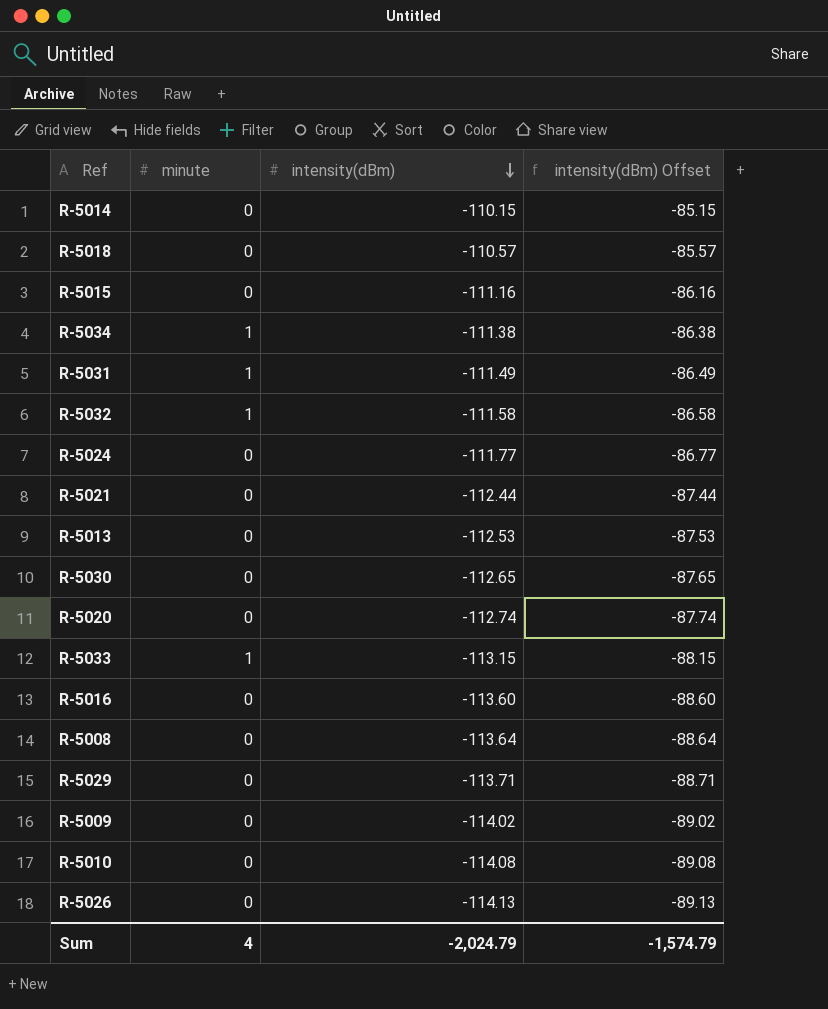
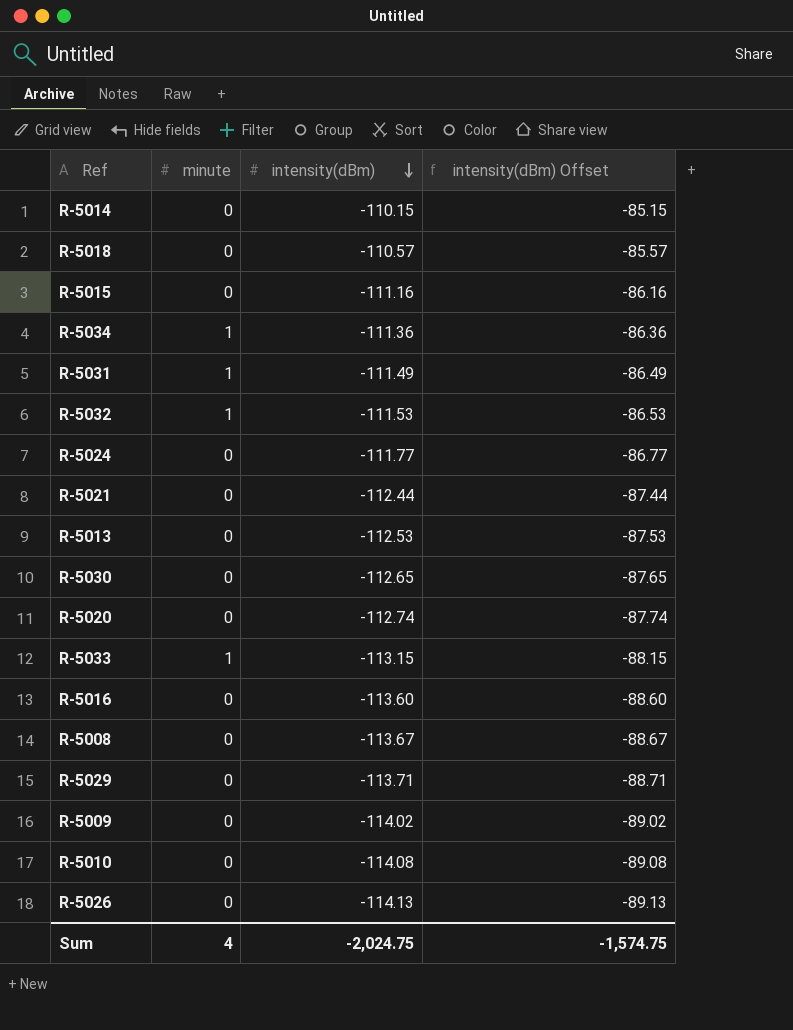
R-5034 | intensity(dBm): -111.38 -> -111.36
R-5034 | intensity(dBm) Offset: -86.38 -> -86.36
R-5032 | intensity(dBm): -111.58 -> -111.53
R-5032 | intensity(dBm) Offset: -86.58 -> -86.53
R-5008 | intensity(dBm): -113.64 -> -113.67
R-5008 | intensity(dBm) Offset: -88.64 -> -88.67
Sum | intensity(dBm): -2,024.79 -> -2,024.75
Sum | intensity(dBm) Offset: -1,574.79 -> -1,574.75

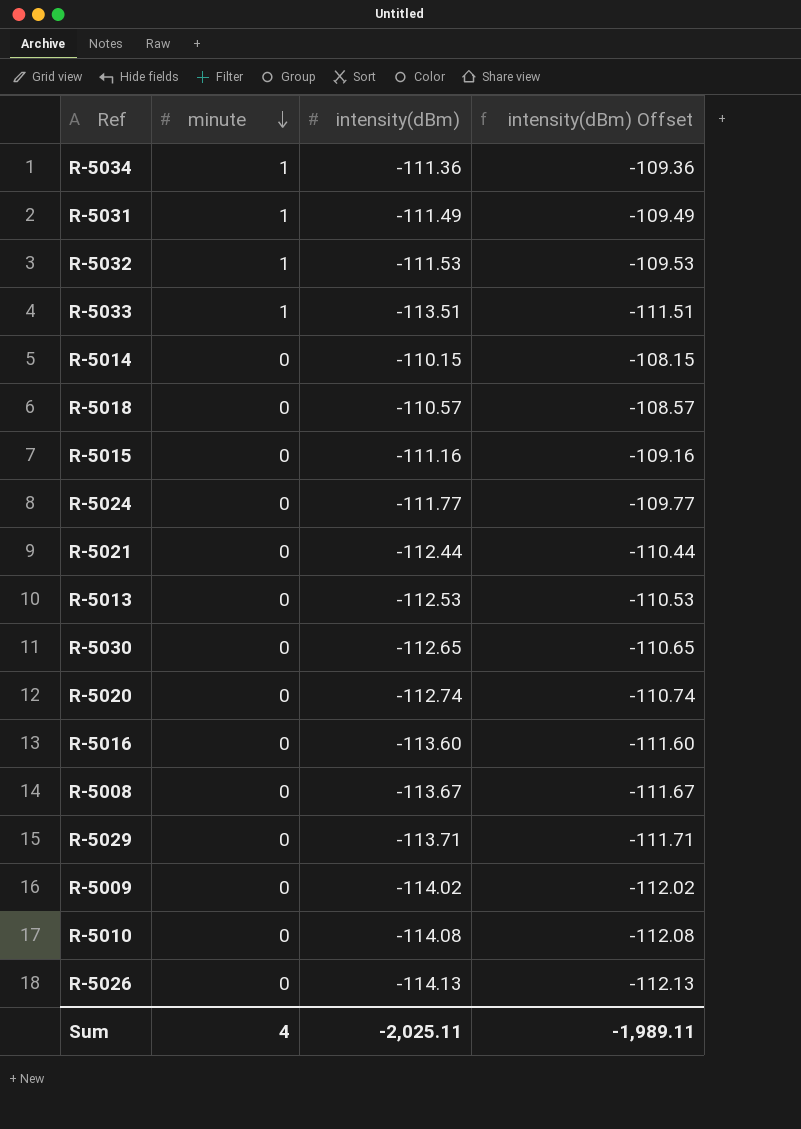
row order: intensity(dBm) descending -> minute descending
column intensity(dBm) Offset | formula: [intensity(dBm)] + 25 -> [intensity(dBm)] + 2
R-5033 | intensity(dBm): -113.15 -> -113.51
Sum | intensity(dBm): -2,024.75 -> -2,025.11
Sum | intensity(dBm) Offset: -1,574.75 -> -1,989.11

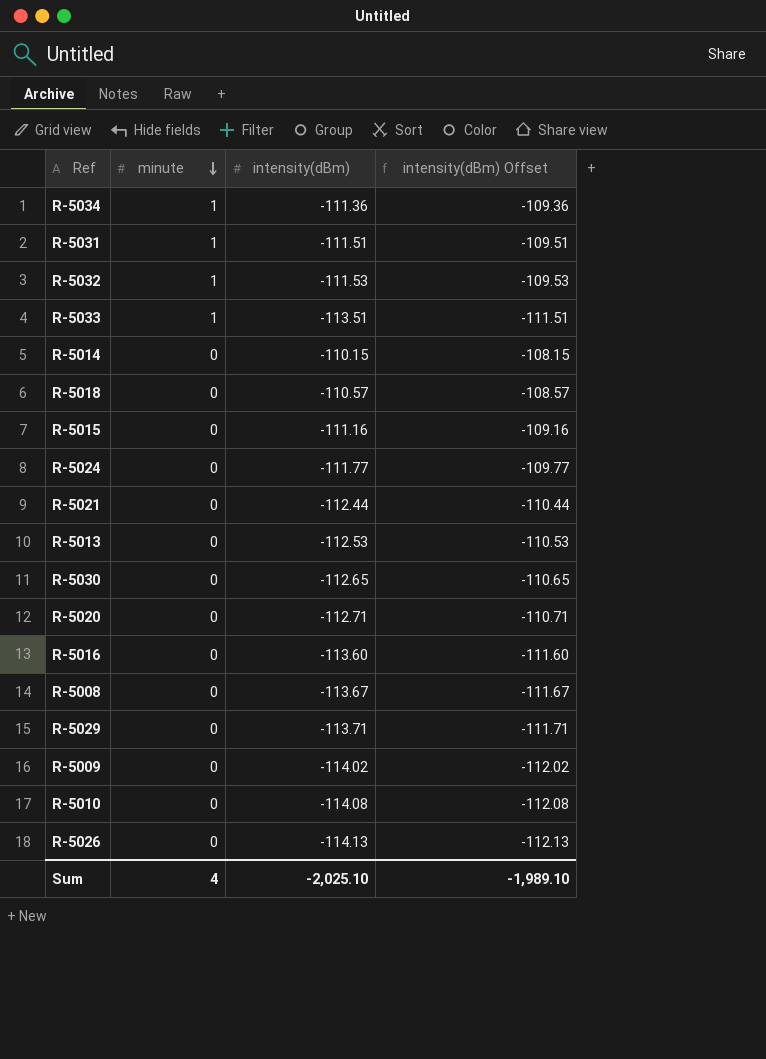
R-5031 | intensity(dBm): -111.49 -> -111.51
R-5031 | intensity(dBm) Offset: -109.49 -> -109.51
R-5020 | intensity(dBm): -112.74 -> -112.71
R-5020 | intensity(dBm) Offset: -110.74 -> -110.71
Sum | intensity(dBm): -2,025.11 -> -2,025.10
Sum | intensity(dBm) Offset: -1,989.11 -> -1,989.10

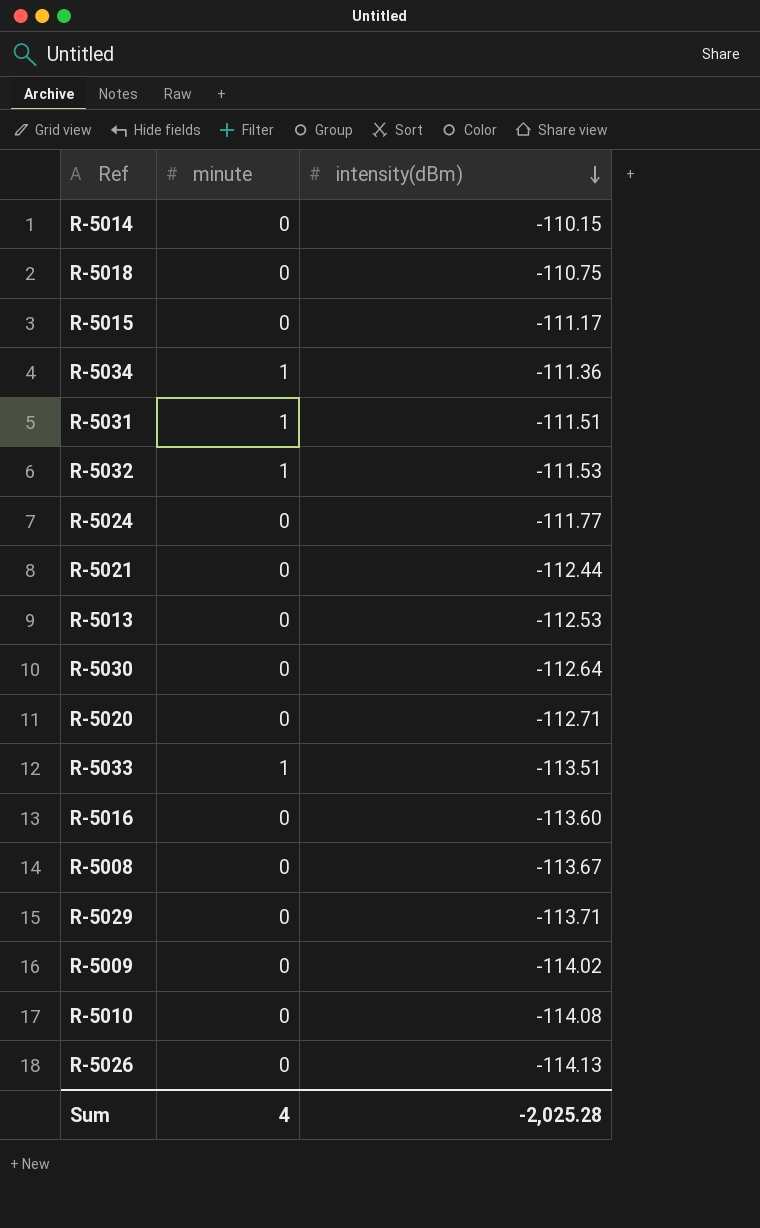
row order: minute descending -> intensity(dBm) descending
column intensity(dBm) Offset | formula: [intensity(dBm)] + 2 -> none
R-5018 | intensity(dBm): -110.57 -> -110.75
R-5015 | intensity(dBm): -111.16 -> -111.17
R-5030 | intensity(dBm): -112.65 -> -112.64
Sum | intensity(dBm): -2,025.10 -> -2,025.28

